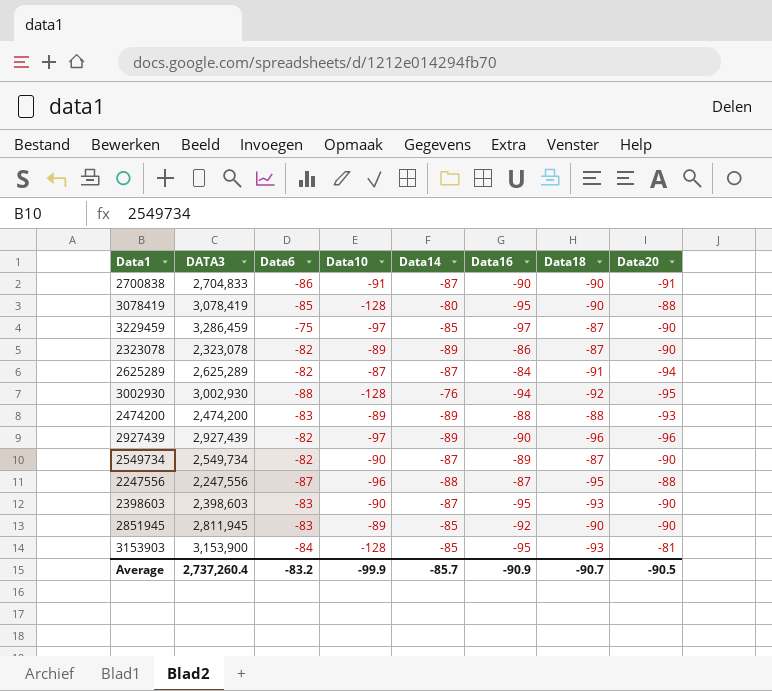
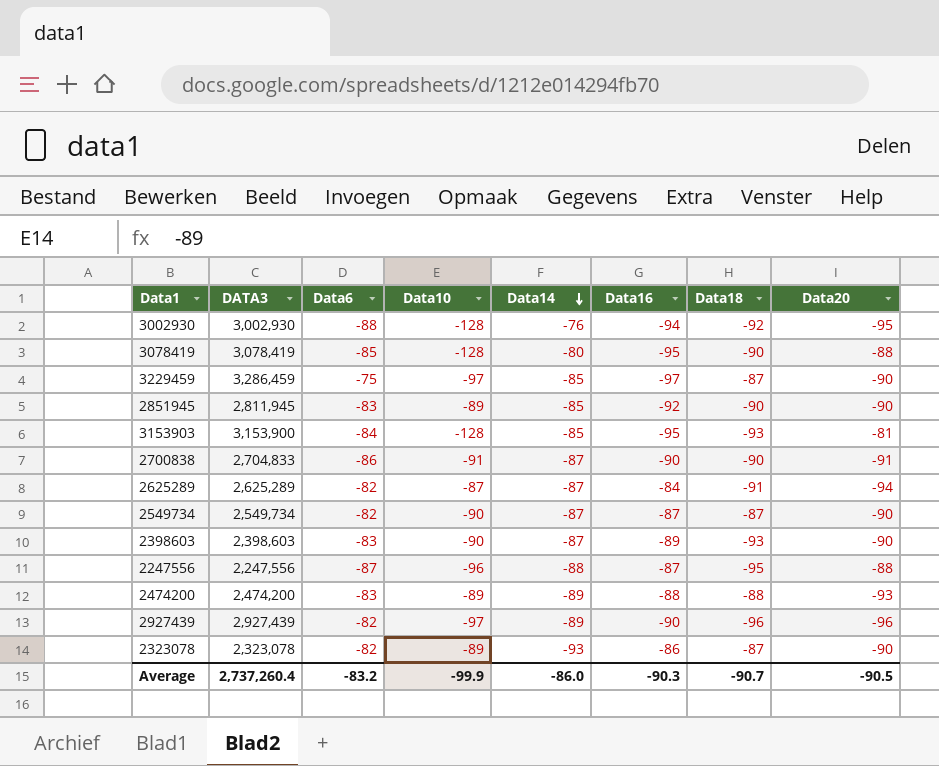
row order: none -> Data14 descending
2549734 | Data16: -89 -> -87
2398603 | Data16: -95 -> -89
2323078 | Data14: -89 -> -93
Average | Data14: -85.7 -> -86.0
Average | Data16: -90.9 -> -90.3

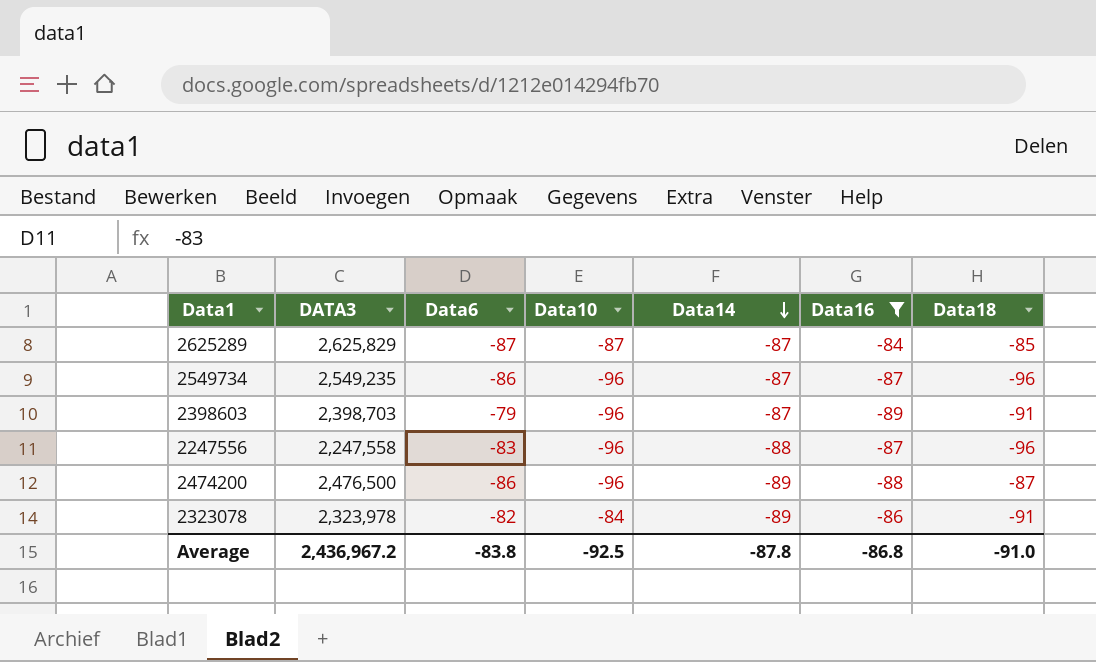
filter: none -> Data16 >= -89
column Data20 | position: 8 -> none
2625289 | DATA3: 2,625,289 -> 2,625,829
2625289 | Data6: -82 -> -87
2625289 | Data18: -91 -> -85
2549734 | DATA3: 2,549,734 -> 2,549,235
2549734 | Data6: -82 -> -86
2549734 | Data10: -90 -> -96
2549734 | Data18: -87 -> -96
2398603 | DATA3: 2,398,603 -> 2,398,703
2398603 | Data6: -83 -> -79
2398603 | Data10: -90 -> -96
2398603 | Data18: -93 -> -91
2247556 | DATA3: 2,247,556 -> 2,247,558
2247556 | Data6: -87 -> -83
2247556 | Data18: -95 -> -96
2474200 | DATA3: 2,474,200 -> 2,476,500
2474200 | Data6: -83 -> -86
2474200 | Data10: -89 -> -96
2474200 | Data18: -88 -> -87
2323078 | DATA3: 2,323,078 -> 2,323,978
2323078 | Data10: -89 -> -84
2323078 | Data14: -93 -> -89
2323078 | Data18: -87 -> -91
Average | DATA3: 2,737,260.4 -> 2,436,967.2
Average | Data6: -83.2 -> -83.8
Average | Data10: -99.9 -> -92.5
Average | Data14: -86.0 -> -87.8
Average | Data16: -90.3 -> -86.8
Average | Data18: -90.7 -> -91.0

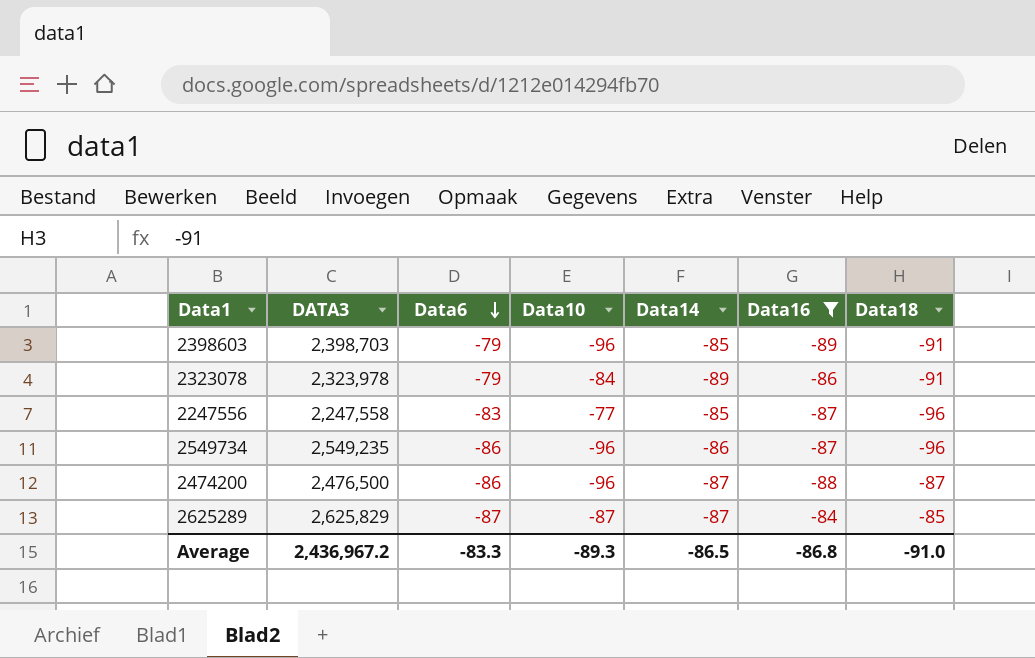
row order: Data14 descending -> Data6 descending
2398603 | Data14: -87 -> -85
2323078 | Data6: -82 -> -79
2247556 | Data10: -96 -> -77
2247556 | Data14: -88 -> -85
2549734 | Data14: -87 -> -86
2474200 | Data14: -89 -> -87
Average | Data6: -83.8 -> -83.3
Average | Data10: -92.5 -> -89.3
Average | Data14: -87.8 -> -86.5

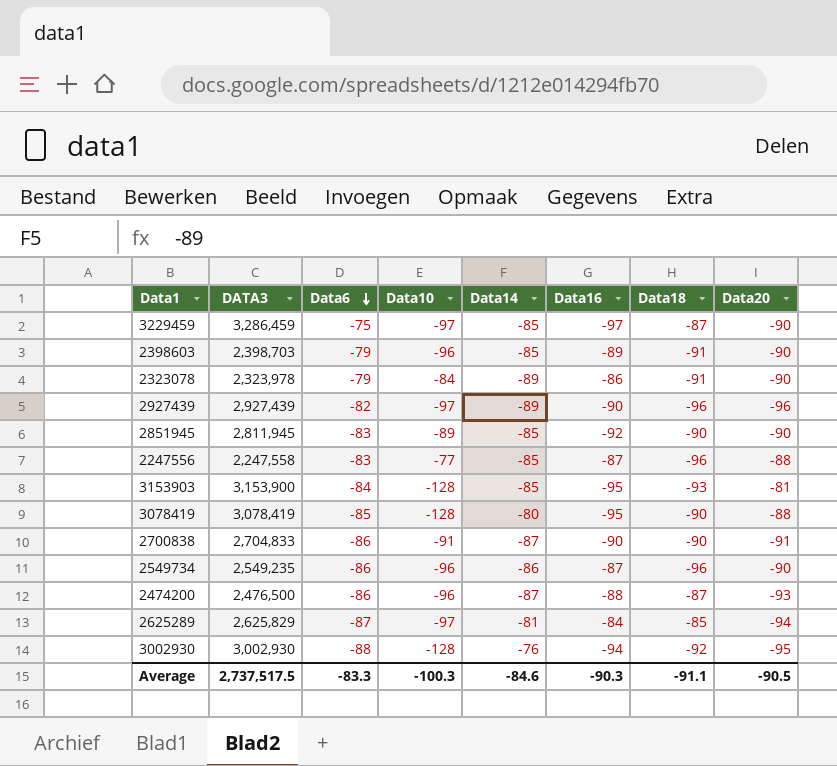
filter: Data16 >= -89 -> none
column Data20 | position: none -> 8
2625289 | Data10: -87 -> -97
2625289 | Data14: -87 -> -81
Average | DATA3: 2,436,967.2 -> 2,737,517.5
Average | Data10: -89.3 -> -100.3
Average | Data14: -86.5 -> -84.6
Average | Data16: -86.8 -> -90.3
Average | Data18: -91.0 -> -91.1

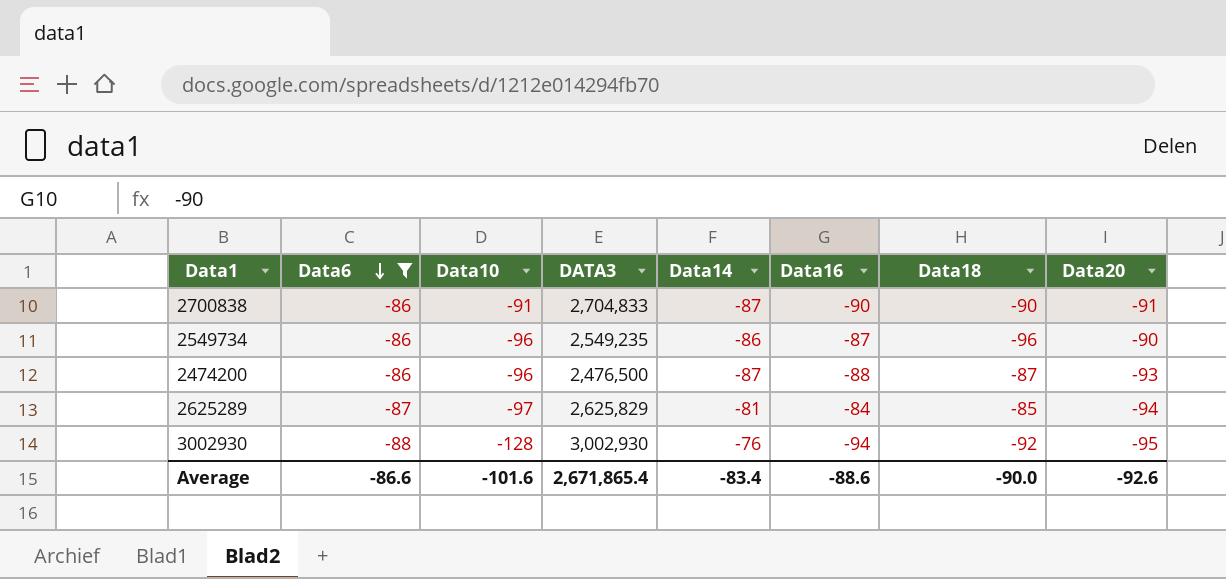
filter: none -> Data6 <= -86
column DATA3 | position: 2 -> 4
Average | Data6: -83.3 -> -86.6
Average | Data10: -100.3 -> -101.6
Average | DATA3: 2,737,517.5 -> 2,671,865.4
Average | Data14: -84.6 -> -83.4
Average | Data16: -90.3 -> -88.6
Average | Data18: -91.1 -> -90.0
Average | Data20: -90.5 -> -92.6

